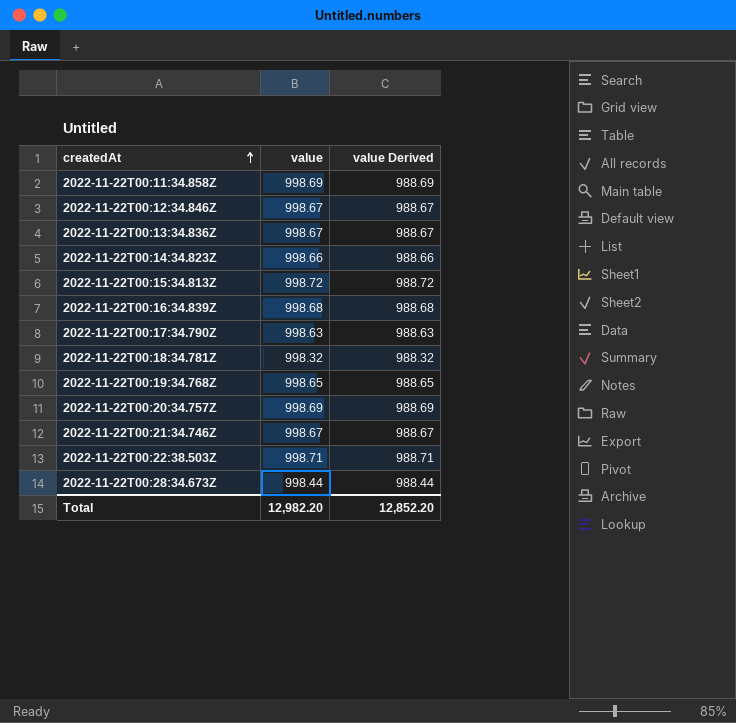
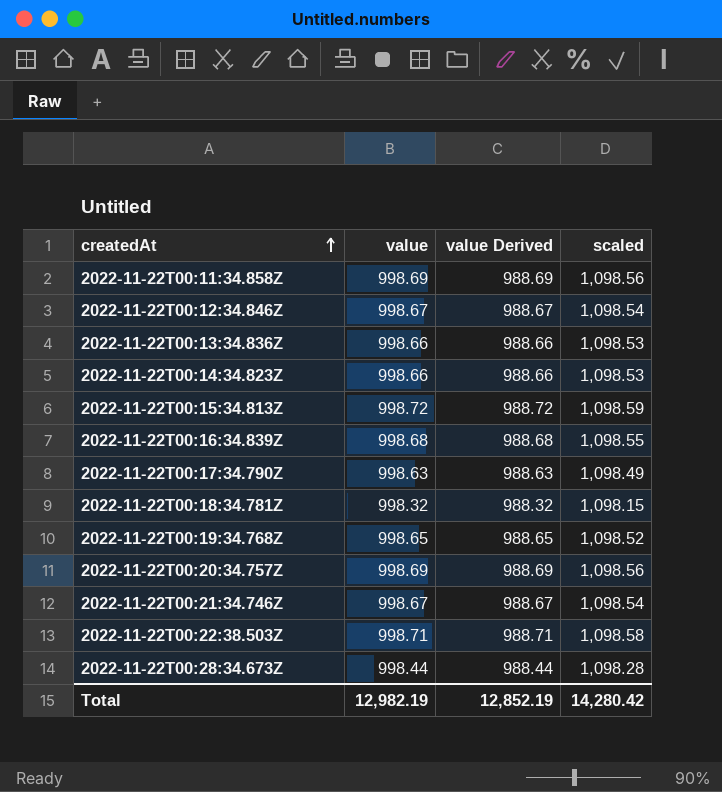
column scaled | formula: none -> [value] * 1.1
2022-11-22T00:13:34.836Z | value: 998.67 -> 998.66
2022-11-22T00:13:34.836Z | value Derived: 988.67 -> 988.66
Total | value: 12,982.20 -> 12,982.19
Total | value Derived: 12,852.20 -> 12,852.19

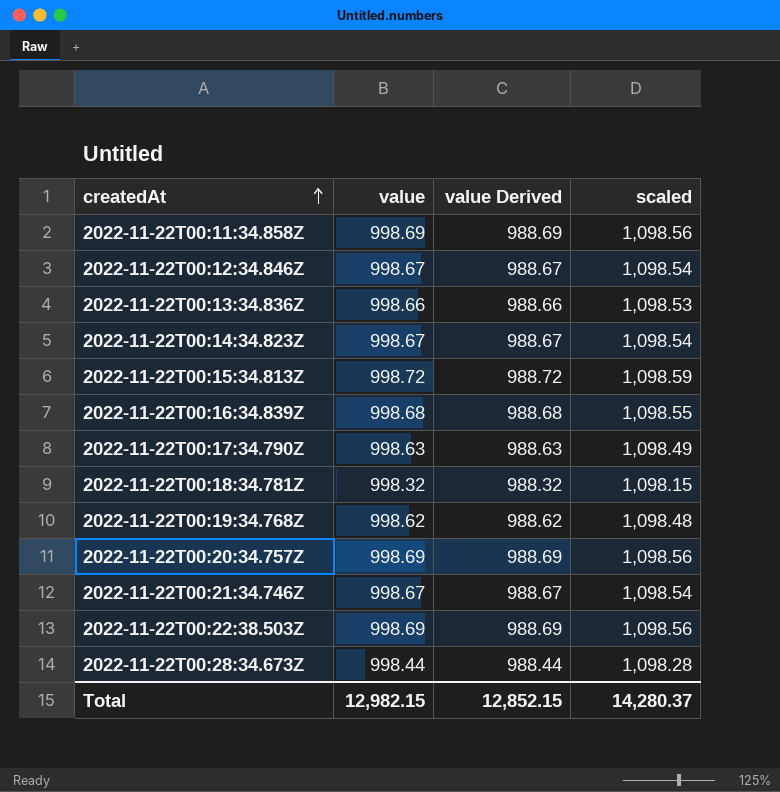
2022-11-22T00:14:34.823Z | value: 998.66 -> 998.67
2022-11-22T00:14:34.823Z | value Derived: 988.66 -> 988.67
2022-11-22T00:14:34.823Z | scaled: 1,098.53 -> 1,098.54
2022-11-22T00:19:34.768Z | value: 998.65 -> 998.62
2022-11-22T00:19:34.768Z | value Derived: 988.65 -> 988.62
2022-11-22T00:19:34.768Z | scaled: 1,098.52 -> 1,098.48
2022-11-22T00:22:38.503Z | value: 998.71 -> 998.69
2022-11-22T00:22:38.503Z | value Derived: 988.71 -> 988.69
2022-11-22T00:22:38.503Z | scaled: 1,098.58 -> 1,098.56
Total | value: 12,982.19 -> 12,982.15
Total | value Derived: 12,852.19 -> 12,852.15
Total | scaled: 14,280.42 -> 14,280.37

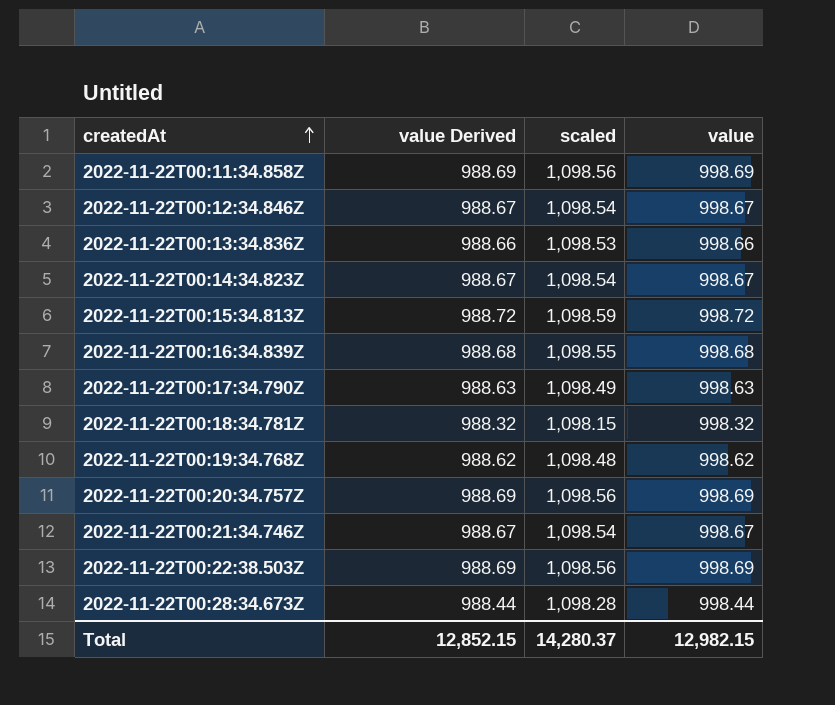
column value | position: 2 -> 4

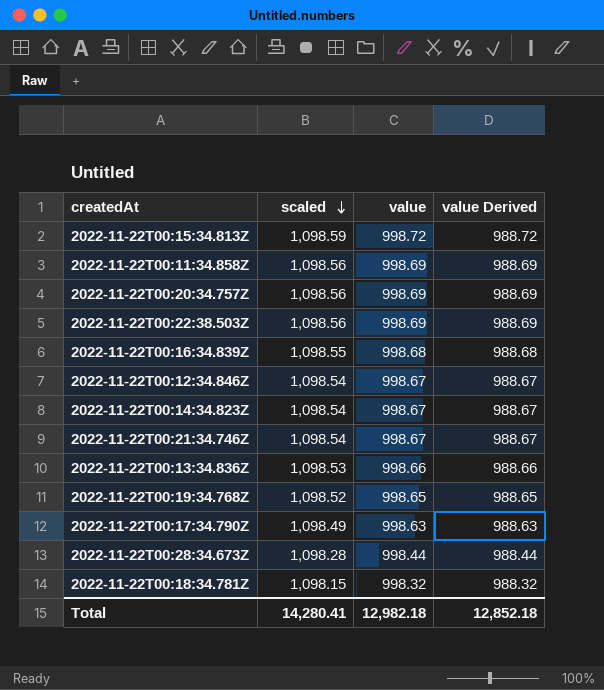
row order: createdAt ascending -> scaled descending
column value Derived | position: 2 -> 4
2022-11-22T00:19:34.768Z | scaled: 1,098.48 -> 1,098.52
2022-11-22T00:19:34.768Z | value: 998.62 -> 998.65
2022-11-22T00:19:34.768Z | value Derived: 988.62 -> 988.65
Total | scaled: 14,280.37 -> 14,280.41
Total | value: 12,982.15 -> 12,982.18
Total | value Derived: 12,852.15 -> 12,852.18

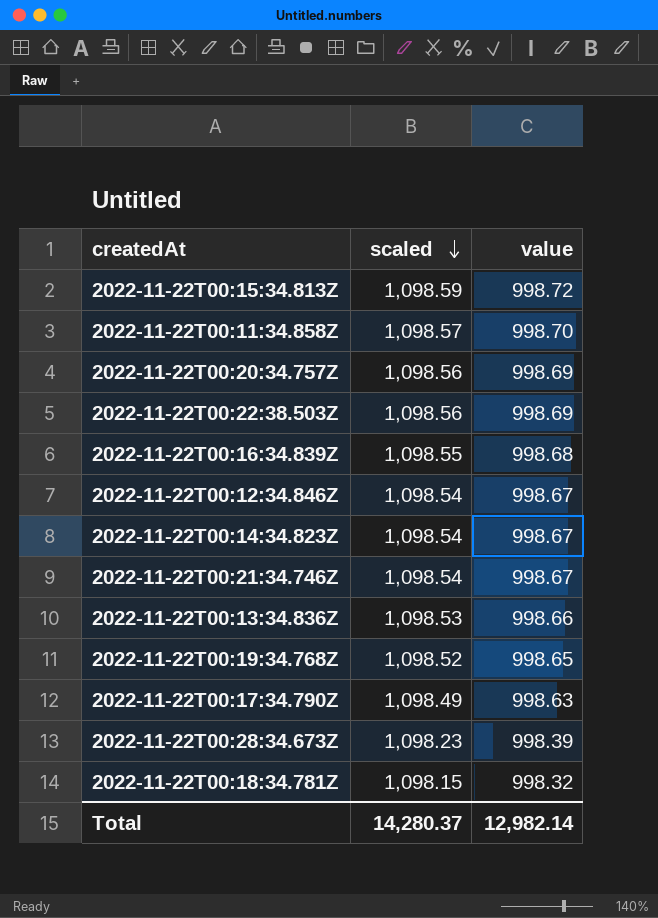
column value Derived | formula: [value] - 10 -> none
2022-11-22T00:11:34.858Z | scaled: 1,098.56 -> 1,098.57
2022-11-22T00:11:34.858Z | value: 998.69 -> 998.70
2022-11-22T00:28:34.673Z | scaled: 1,098.28 -> 1,098.23
2022-11-22T00:28:34.673Z | value: 998.44 -> 998.39
Total | scaled: 14,280.41 -> 14,280.37
Total | value: 12,982.18 -> 12,982.14

